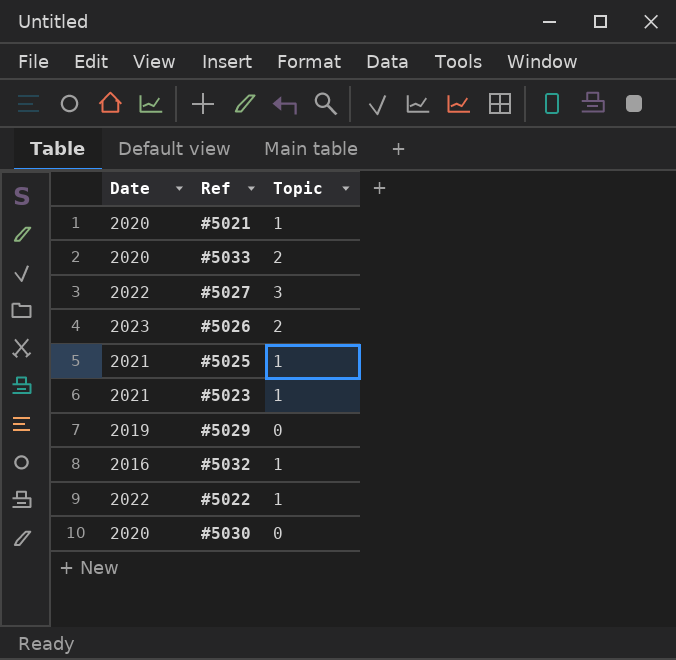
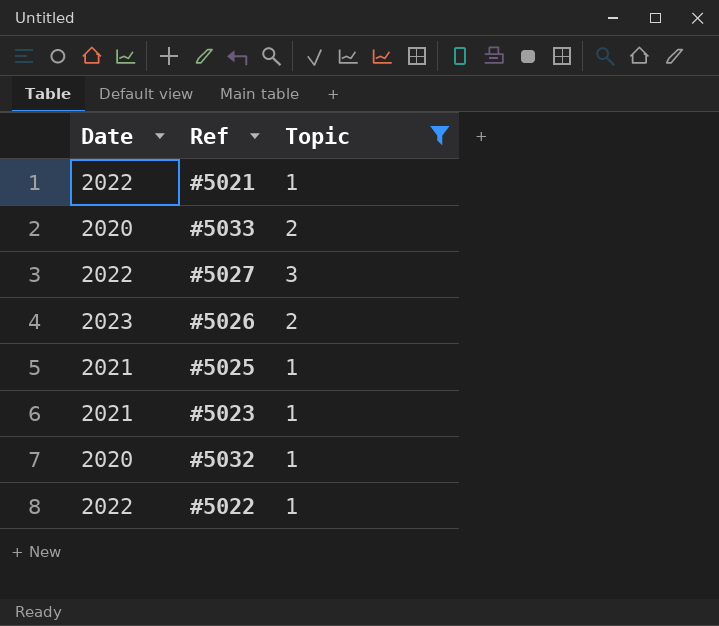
filter: none -> Topic != 0
#5021 | Date: 2020 -> 2022
#5032 | Date: 2016 -> 2020

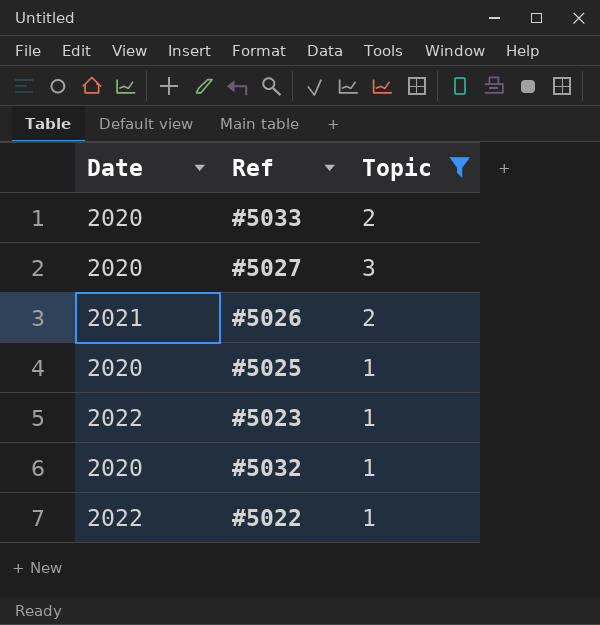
row #5021: 2022 | 1 -> none
#5027 | Date: 2022 -> 2020
#5026 | Date: 2023 -> 2021
#5025 | Date: 2021 -> 2020
#5023 | Date: 2021 -> 2022

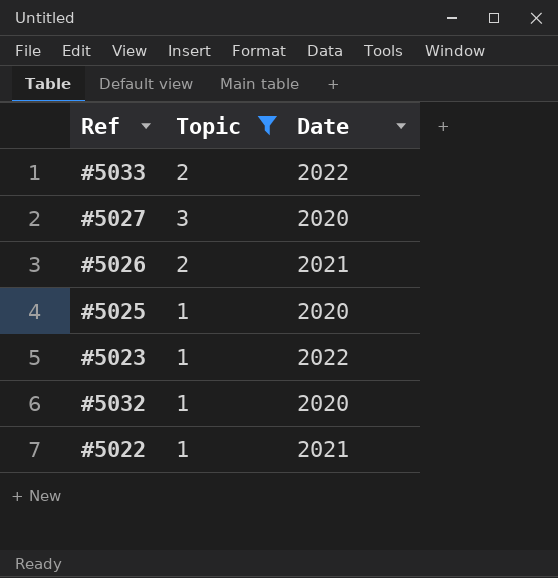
column Date | position: 1 -> 3
#5033 | Date: 2020 -> 2022
#5022 | Date: 2022 -> 2021

